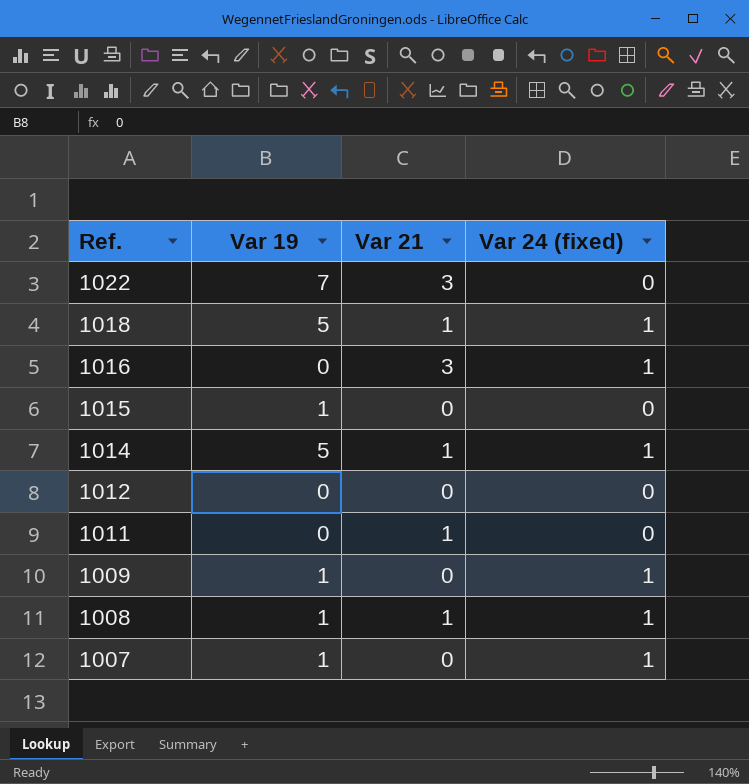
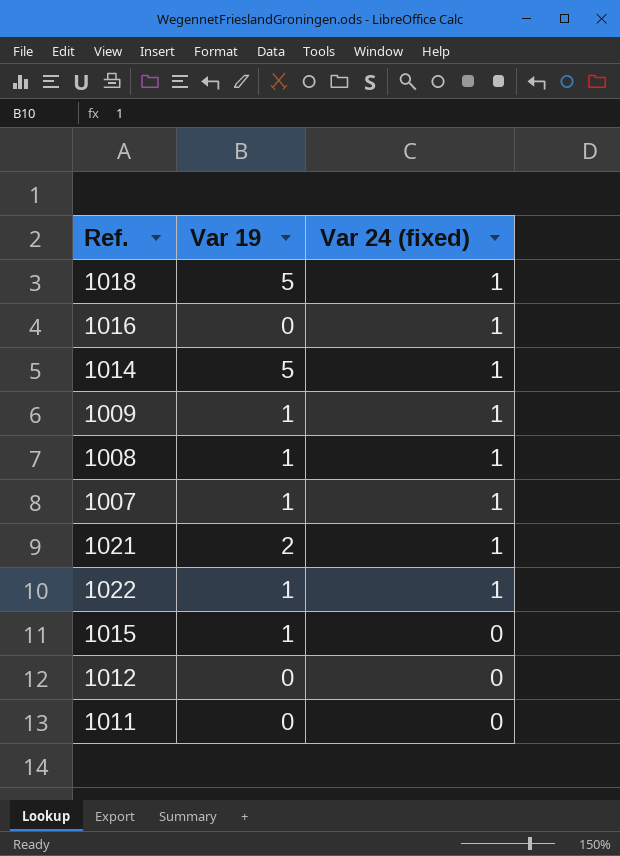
row order: Ref. descending -> Var 24 (fixed) descending
column Var 21 | position: 3 -> none
row 1021: none -> 2 | 1
1022 | Var 19: 7 -> 1
1022 | Var 24 (fixed): 0 -> 1

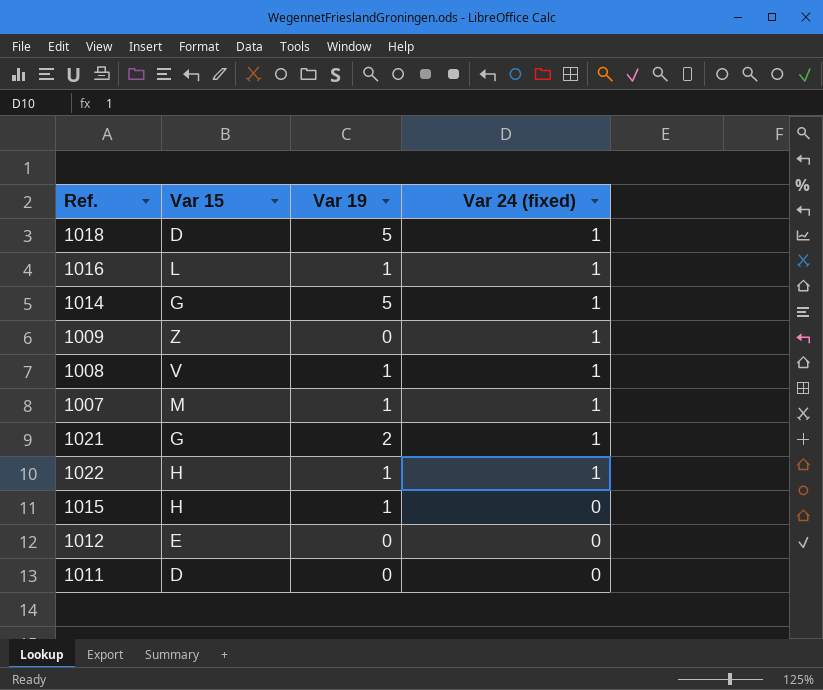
column Var 15 | position: none -> 2
1016 | Var 19: 0 -> 1
1009 | Var 19: 1 -> 0

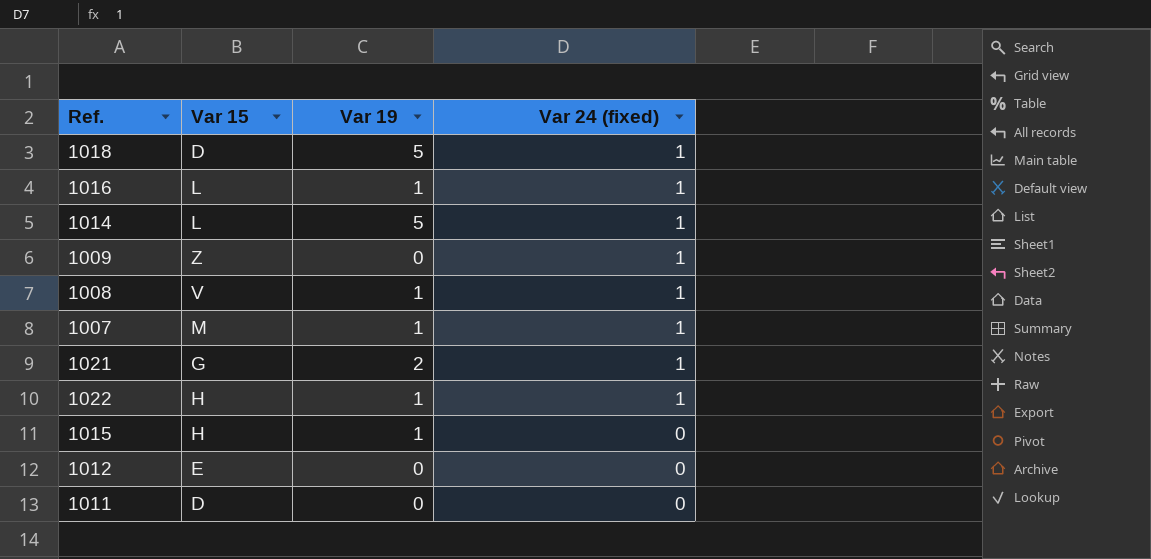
1014 | Var 15: G -> L

